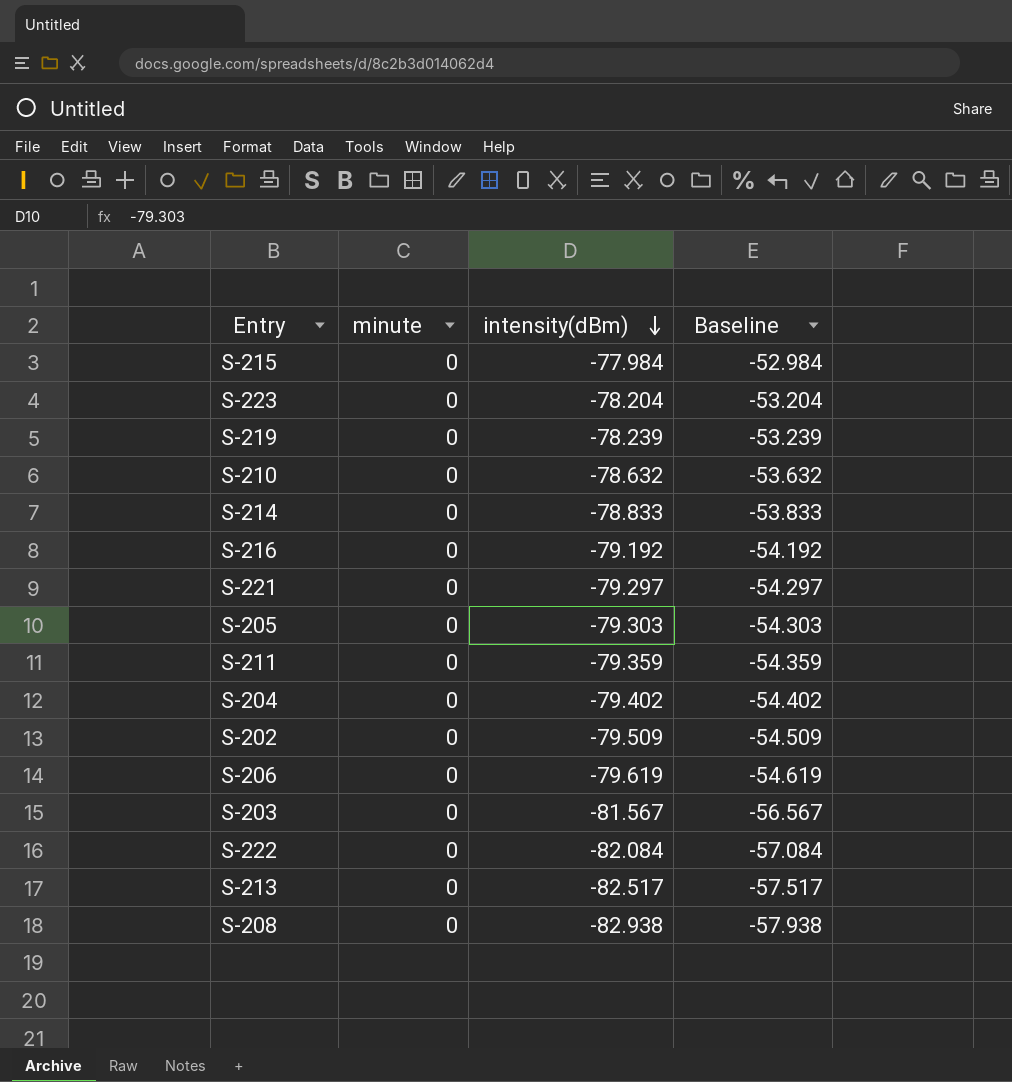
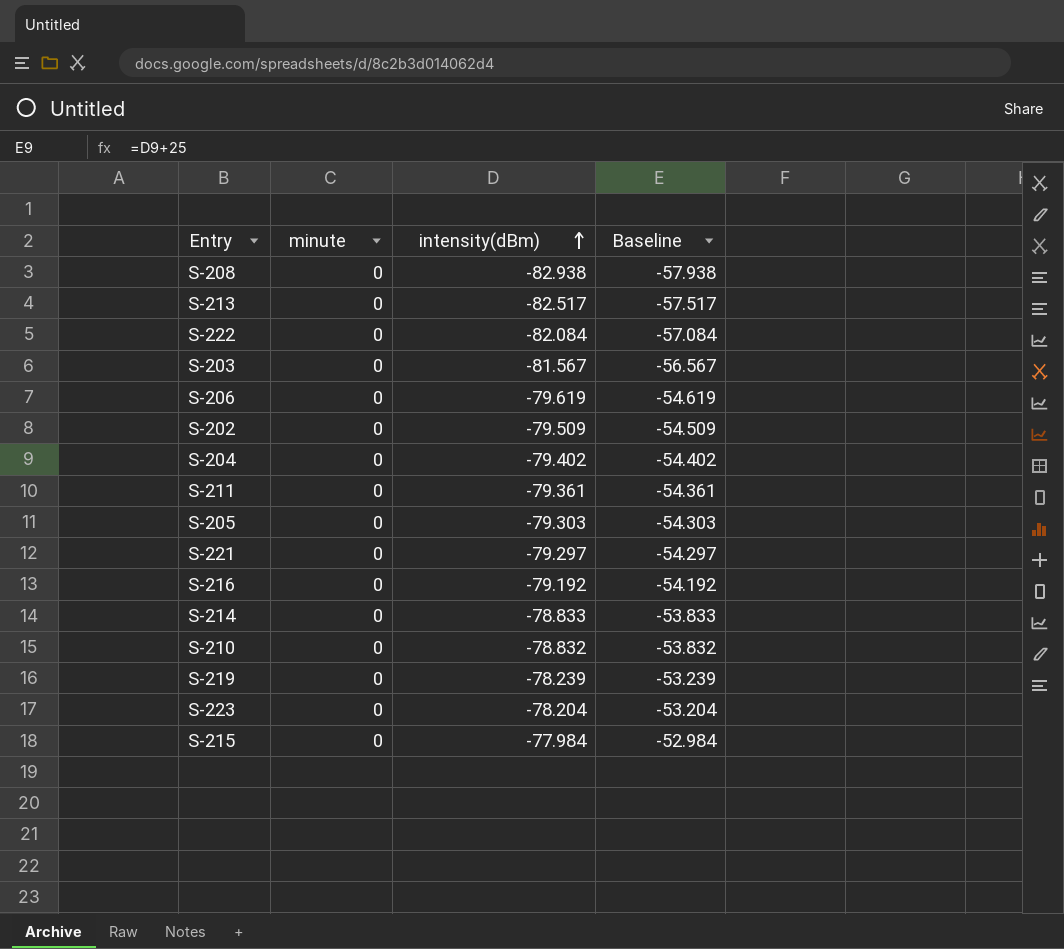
row order: intensity(dBm) descending -> intensity(dBm) ascending
S-211 | intensity(dBm): -79.359 -> -79.361
S-211 | Baseline: -54.359 -> -54.361
S-210 | intensity(dBm): -78.632 -> -78.832
S-210 | Baseline: -53.632 -> -53.832

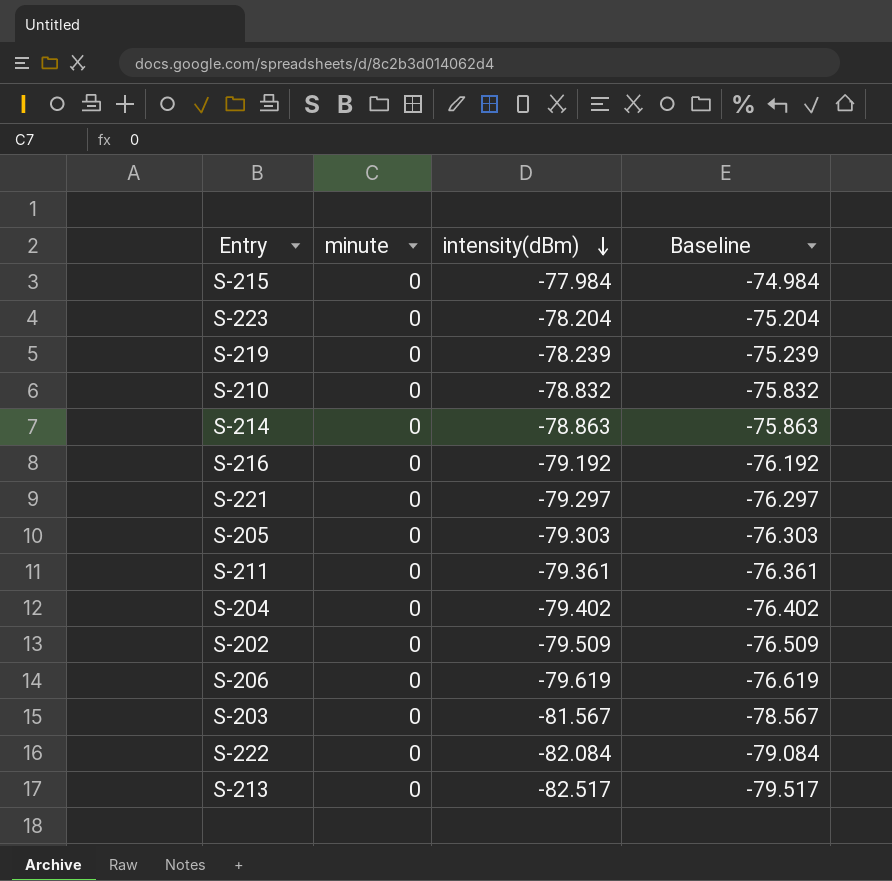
row order: intensity(dBm) ascending -> intensity(dBm) descending
column Baseline | formula: [intensity(dBm)] + 25 -> [intensity(dBm)] + 3
row S-208: 0 | -82.938 | -57.938 -> none
S-214 | intensity(dBm): -78.833 -> -78.863

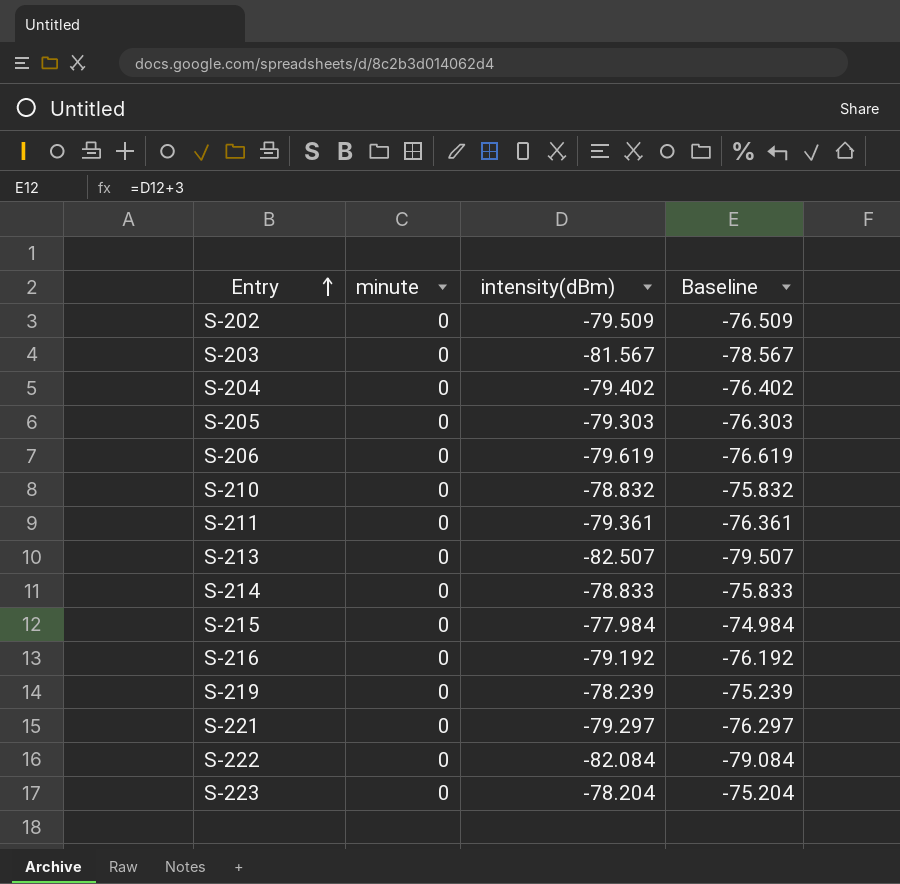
row order: intensity(dBm) descending -> Entry ascending
S-213 | intensity(dBm): -82.517 -> -82.507
S-213 | Baseline: -79.517 -> -79.507
S-214 | intensity(dBm): -78.863 -> -78.833
S-214 | Baseline: -75.863 -> -75.833

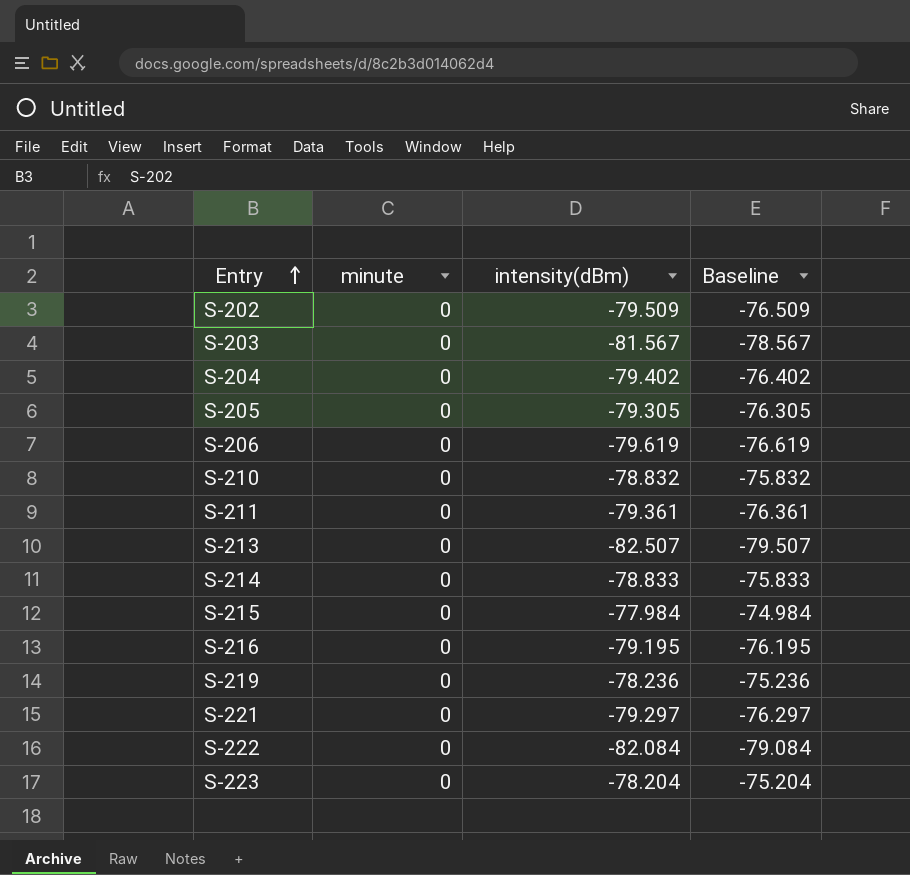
S-205 | intensity(dBm): -79.303 -> -79.305
S-205 | Baseline: -76.303 -> -76.305
S-216 | intensity(dBm): -79.192 -> -79.195
S-216 | Baseline: -76.192 -> -76.195
S-219 | intensity(dBm): -78.239 -> -78.236
S-219 | Baseline: -75.239 -> -75.236

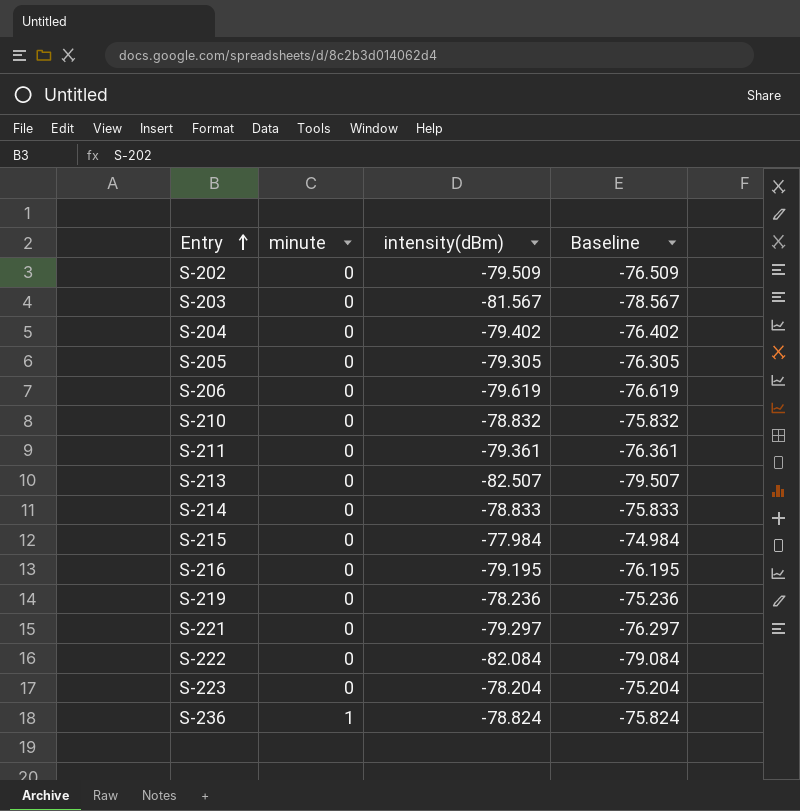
row S-236: none -> 1 | -78.824 | -75.824

